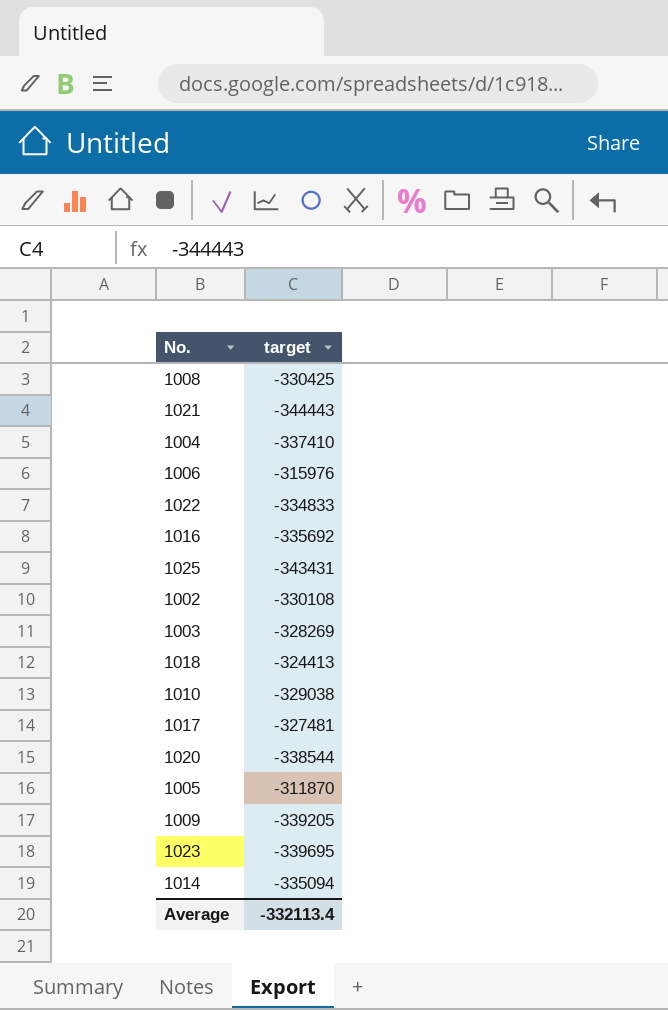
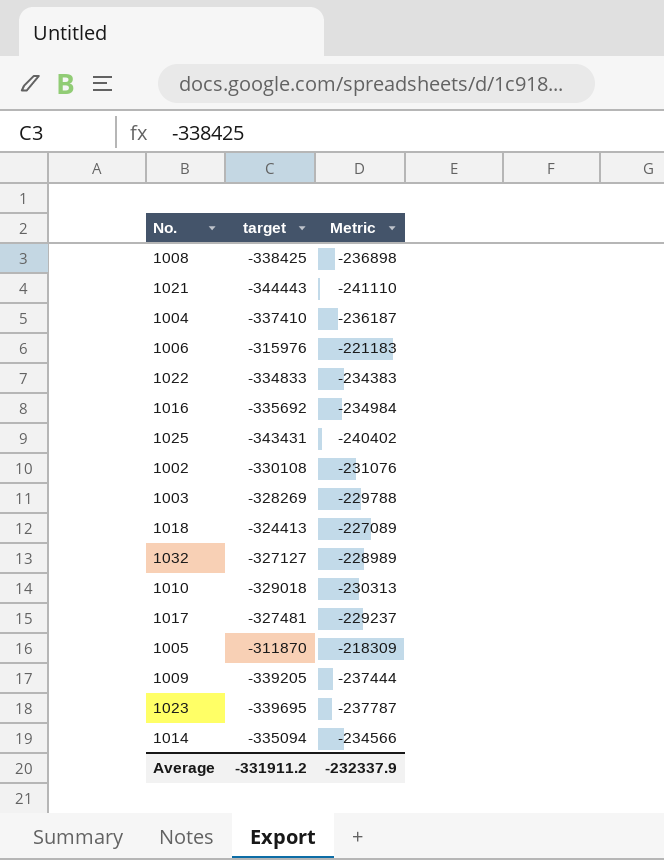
column Metric | formula: none -> [target] * 0.7
row 1020: -338544 -> none
1008 | target: -330425 -> -338425
row 1032: none -> -327127 | -228989
1010 | target: -329038 -> -329018
Average | target: -332113.4 -> -331911.2

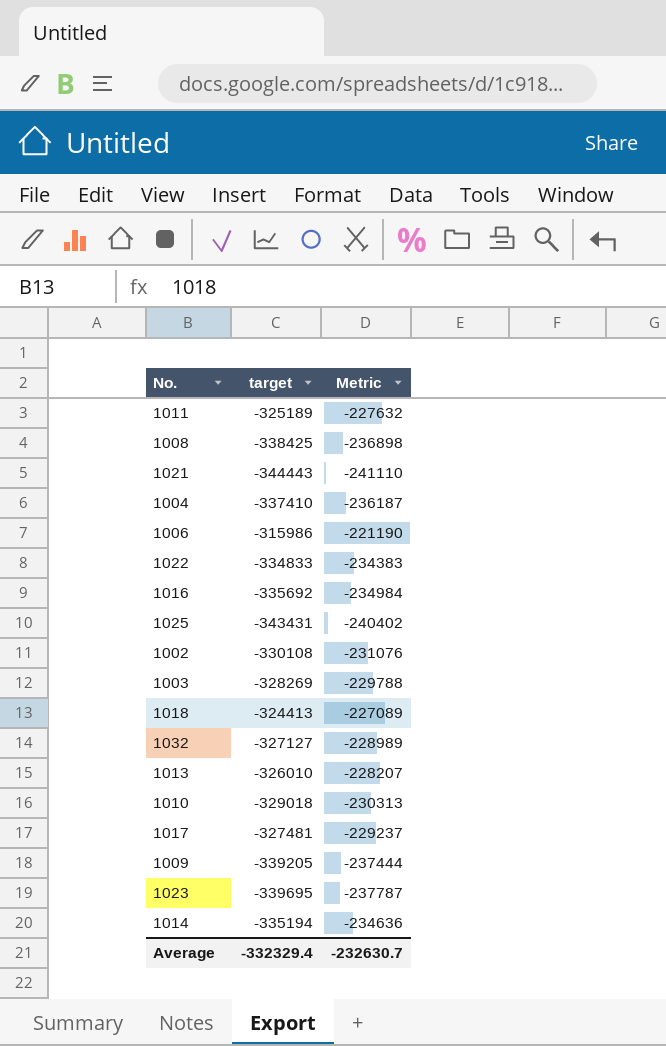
row 1005: -311870 | -218309 -> none
row 1011: none -> -325189 | -227632
1006 | target: -315976 -> -315986
1006 | Metric: -221183 -> -221190
row 1013: none -> -326010 | -228207
1014 | target: -335094 -> -335194
1014 | Metric: -234566 -> -234636
Average | target: -331911.2 -> -332329.4
Average | Metric: -232337.9 -> -232630.7

